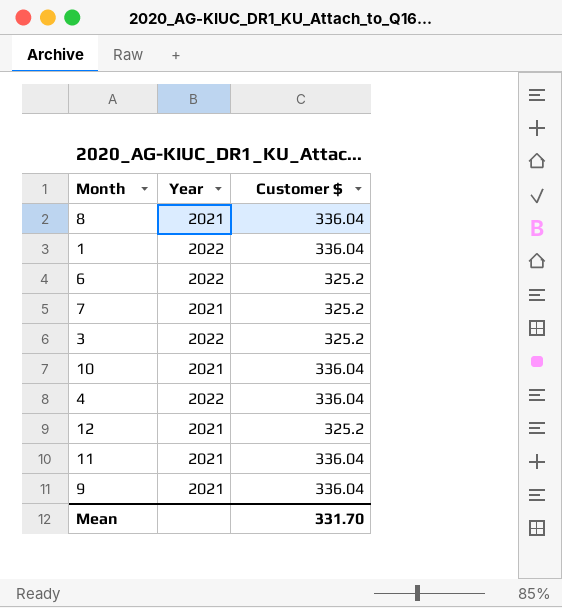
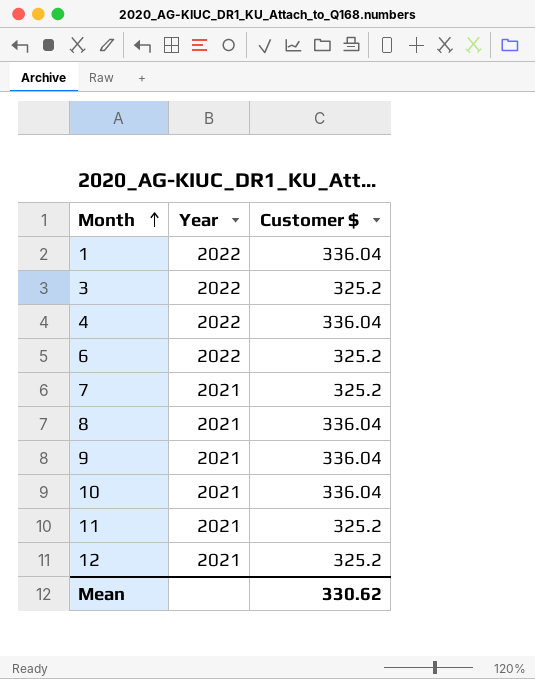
row order: none -> Month ascending
11 | Customer $: 336.04 -> 325.2
Mean | Customer $: 331.70 -> 330.62

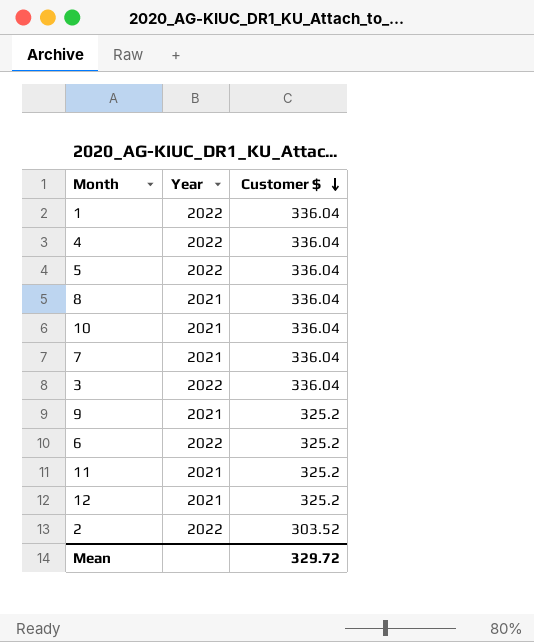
row order: Month ascending -> Customer $ descending
row 5: none -> 2022 | 336.04
7 | Customer $: 325.2 -> 336.04
3 | Customer $: 325.2 -> 336.04
9 | Customer $: 336.04 -> 325.2
row 2: none -> 2022 | 303.52
Mean | Customer $: 330.62 -> 329.72

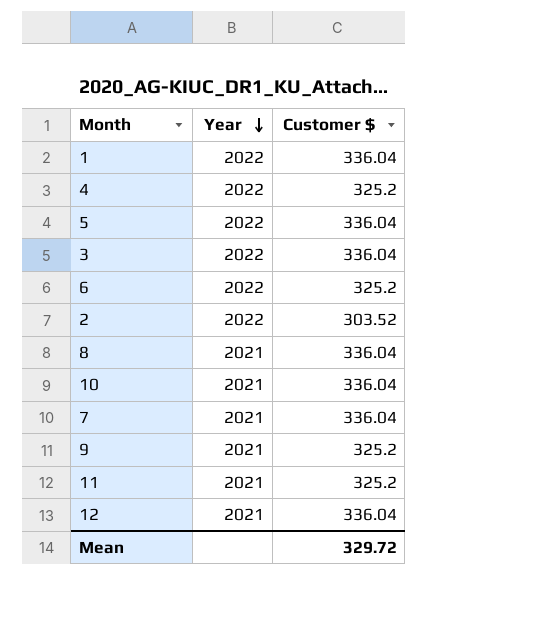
row order: Customer $ descending -> Year descending
4 | Customer $: 336.04 -> 325.2
12 | Customer $: 325.2 -> 336.04

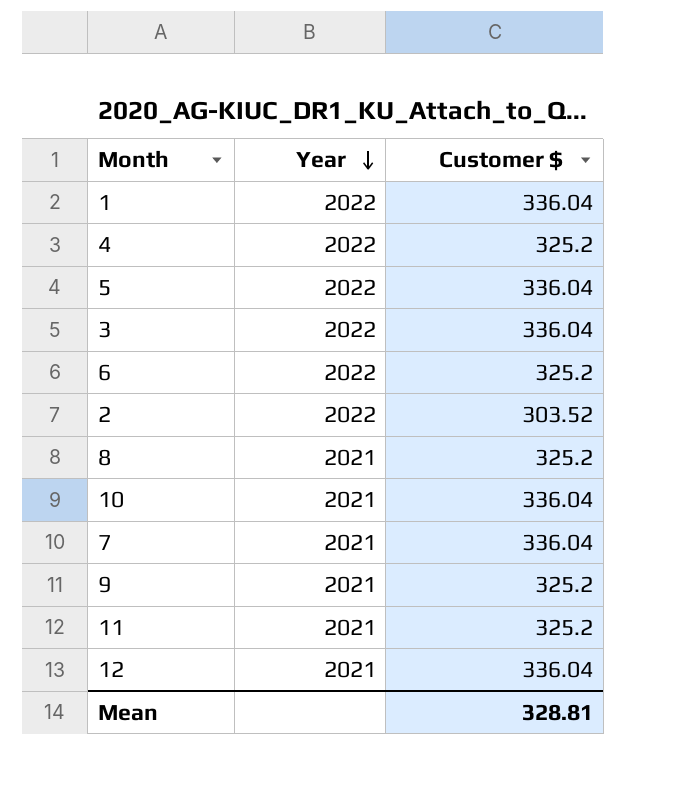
8 | Customer $: 336.04 -> 325.2
Mean | Customer $: 329.72 -> 328.81

